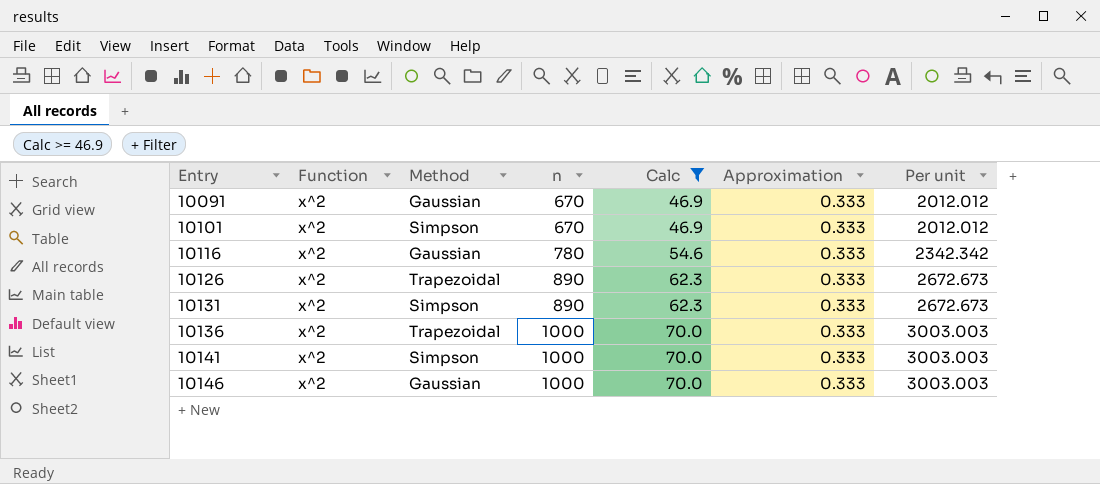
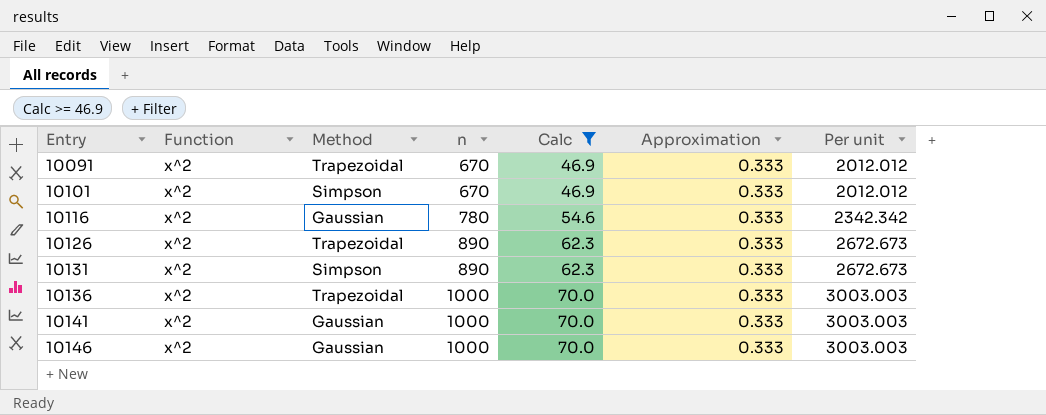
10091 | Method: Gaussian -> Trapezoidal
10141 | Method: Simpson -> Gaussian

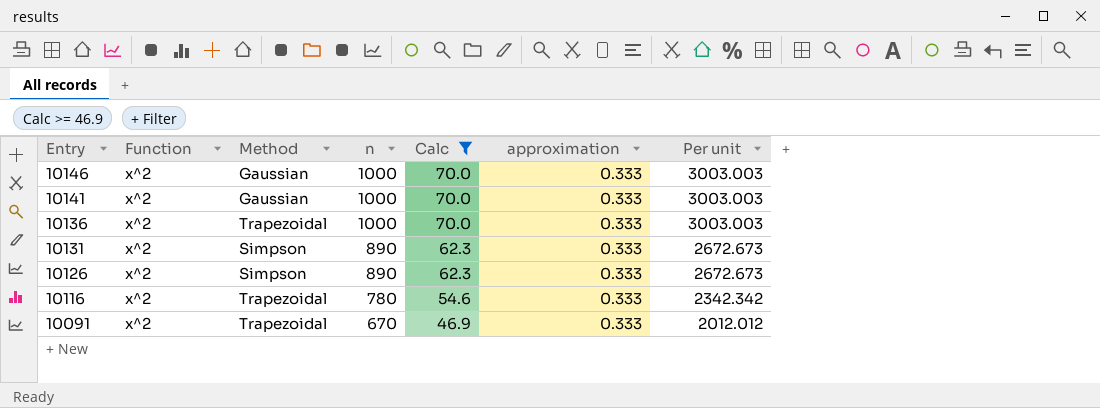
row order: Entry ascending -> Entry descending
column name: Approximation -> approximation
row 10101: x^2 | Simpson | 670 | 46.9 | 0.333 | 2012.012 -> none
10126 | Method: Trapezoidal -> Simpson
10116 | Method: Gaussian -> Trapezoidal

